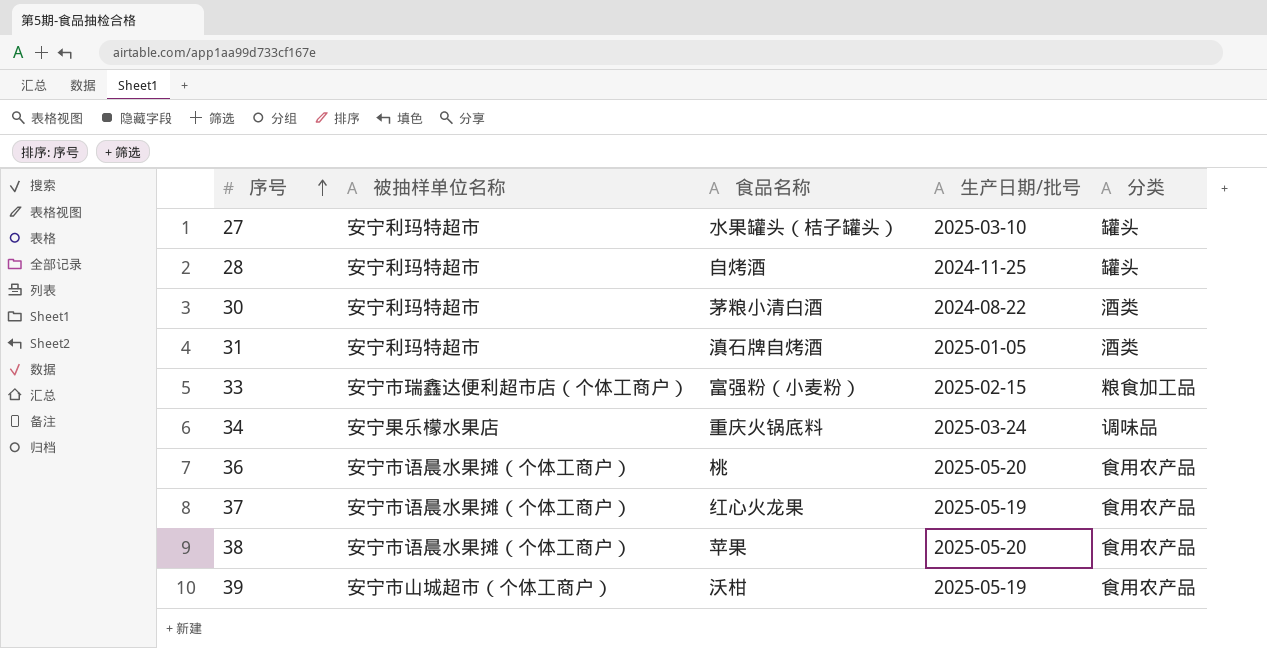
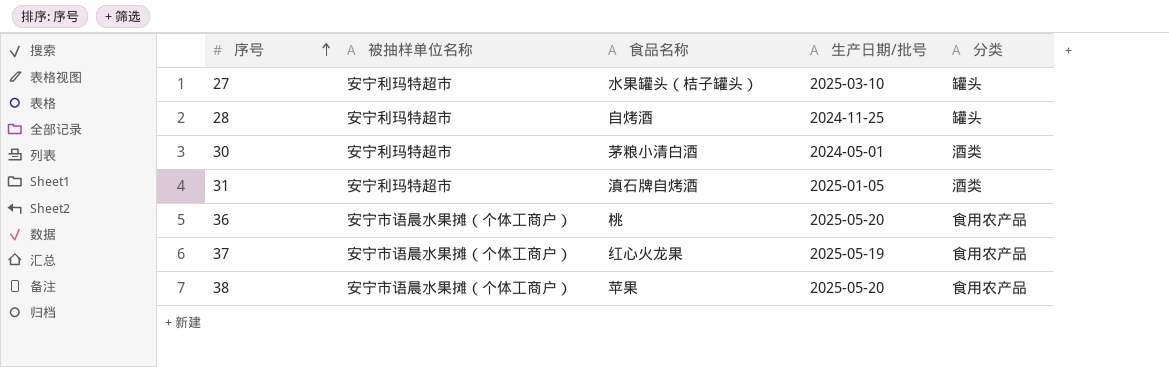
row 33: 安宁市瑞鑫达便利超市店（个体工商户） | 富强粉（小麦粉） | 2025-02-15 | 粮食加工品 -> none
row 34: 安宁果乐檬水果店 | 重庆火锅底料 | 2025-03-24 | 调味品 -> none
row 39: 安宁市山城超市（个体工商户） | 沃柑 | 2025-05-19 | 食用农产品 -> none
30 | 生产日期/批号: 2024-08-22 -> 2024-05-01

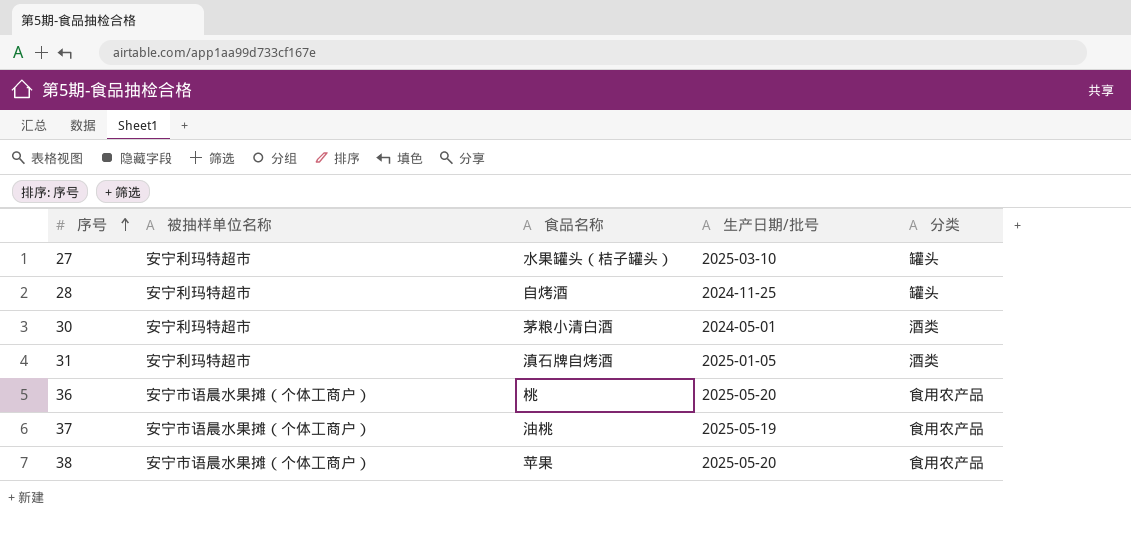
37 | 食品名称: 红心火龙果 -> 油桃

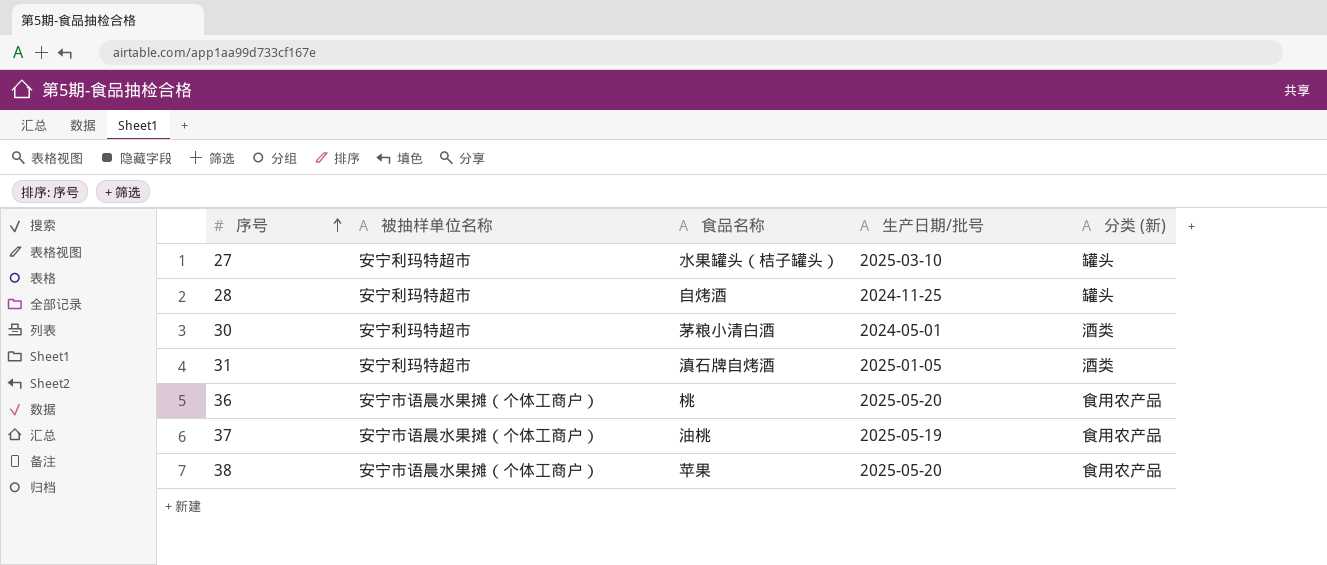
column name: 分类 -> 分类 (新)

